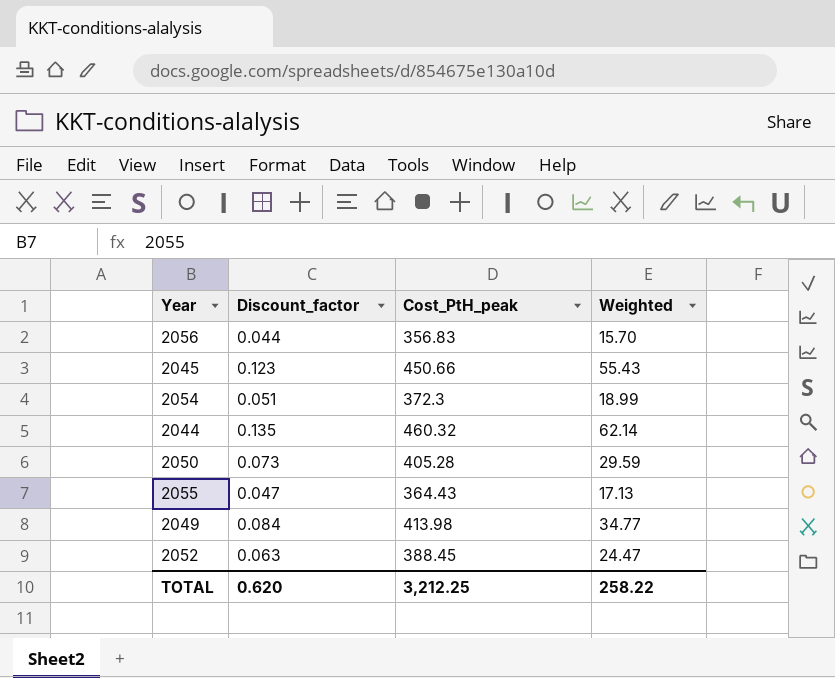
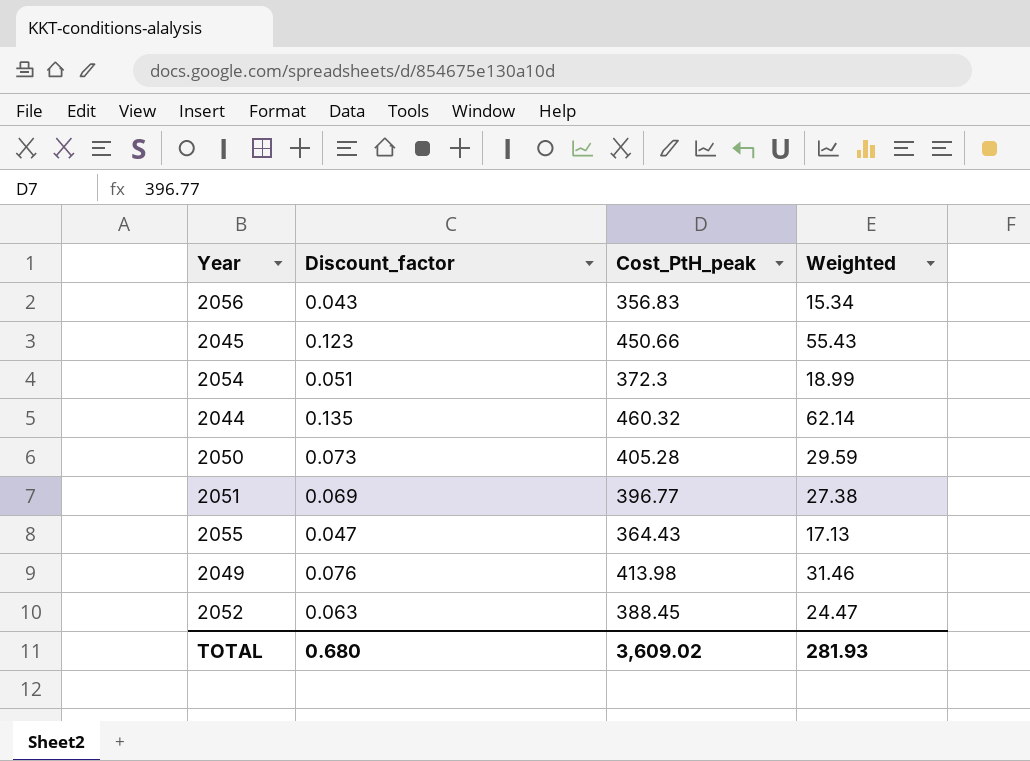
2056 | Discount_factor: 0.044 -> 0.043
2056 | Weighted: 15.70 -> 15.34
row 2051: none -> 0.069 | 396.77 | 27.38
2049 | Discount_factor: 0.084 -> 0.076
2049 | Weighted: 34.77 -> 31.46
TOTAL | Discount_factor: 0.620 -> 0.680
TOTAL | Cost_PtH_peak: 3,212.25 -> 3,609.02
TOTAL | Weighted: 258.22 -> 281.93

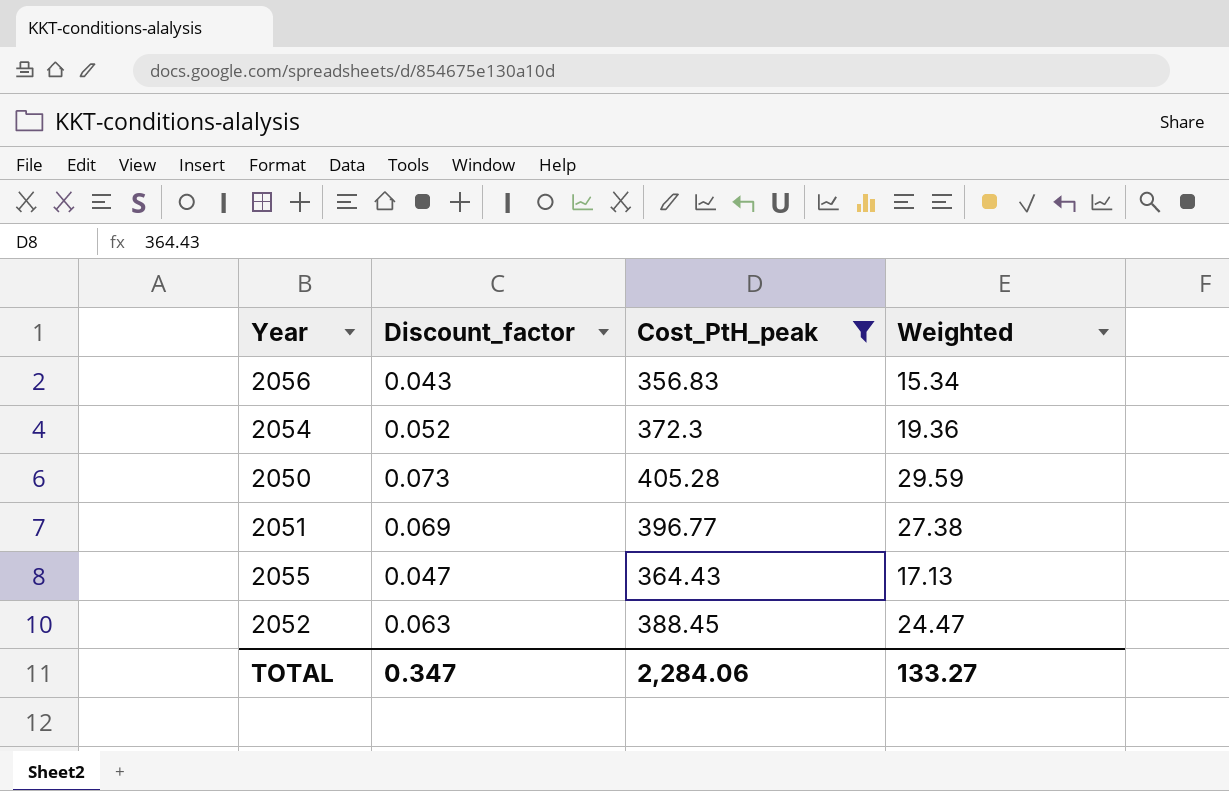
filter: none -> Cost_PtH_peak <= 405.28
2054 | Discount_factor: 0.051 -> 0.052
2054 | Weighted: 18.99 -> 19.36
TOTAL | Discount_factor: 0.680 -> 0.347
TOTAL | Cost_PtH_peak: 3,609.02 -> 2,284.06
TOTAL | Weighted: 281.93 -> 133.27

